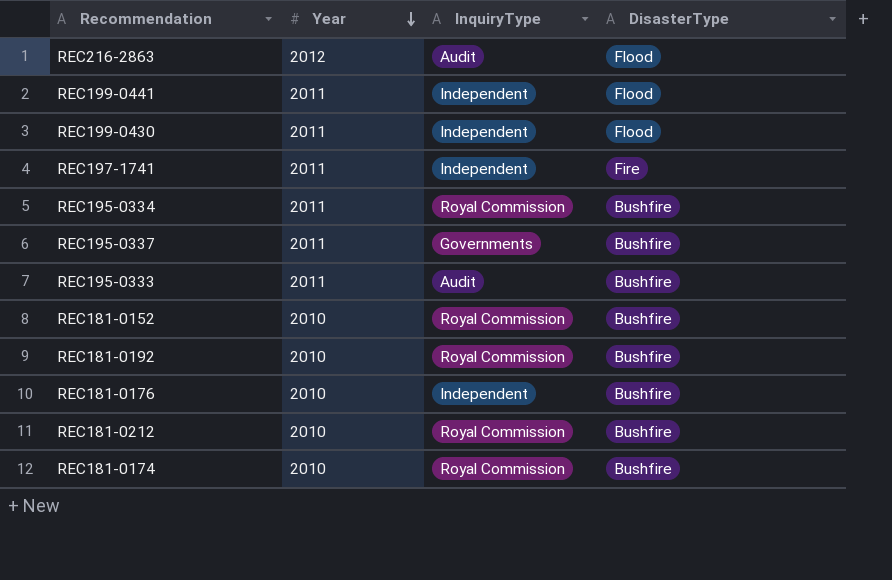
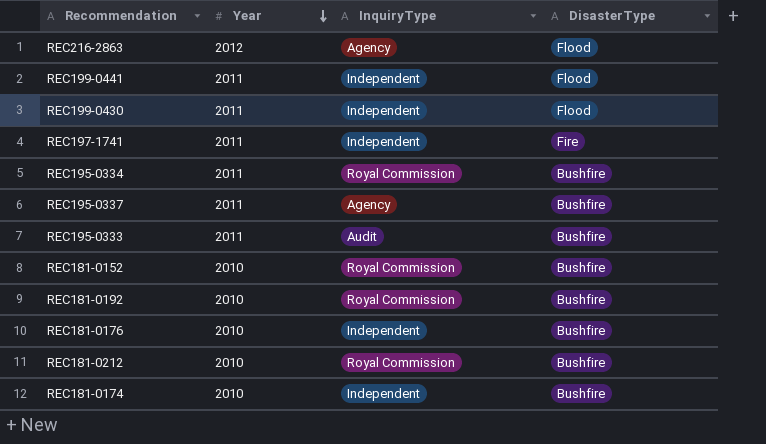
REC216-2863 | InquiryType: Audit -> Agency
REC195-0337 | InquiryType: Governments -> Agency
REC181-0174 | InquiryType: Royal Commission -> Independent

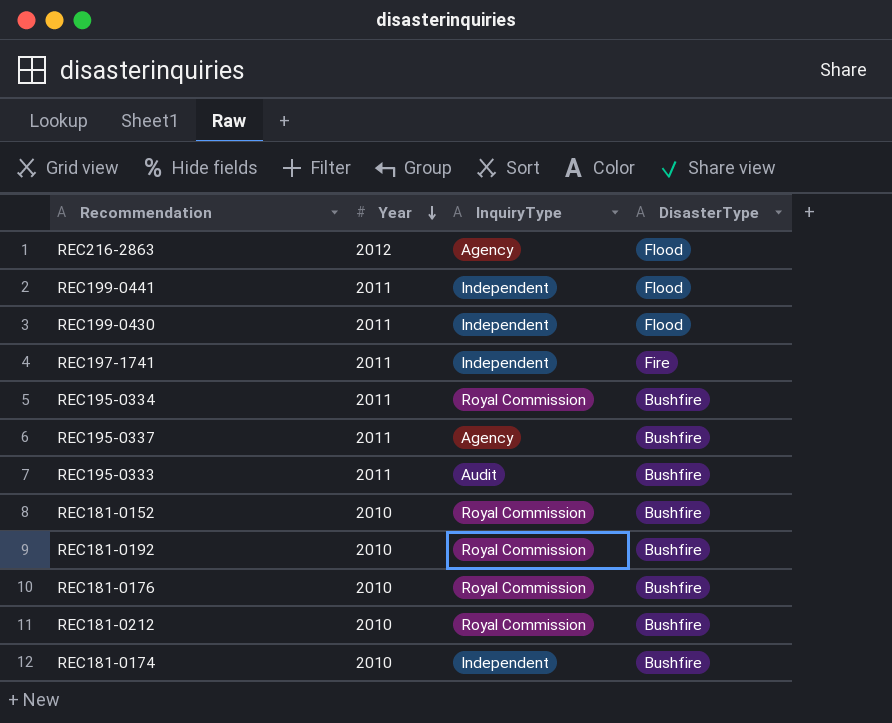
REC181-0176 | InquiryType: Independent -> Royal Commission

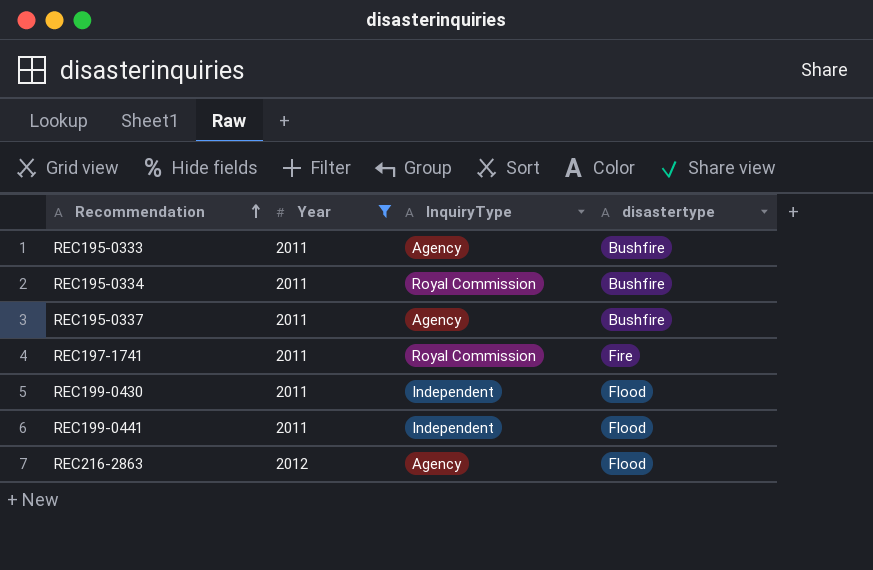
filter: none -> Year != 2010
row order: Year descending -> Recommendation ascending
column name: DisasterType -> disastertype
REC195-0333 | InquiryType: Audit -> Agency
REC197-1741 | InquiryType: Independent -> Royal Commission

